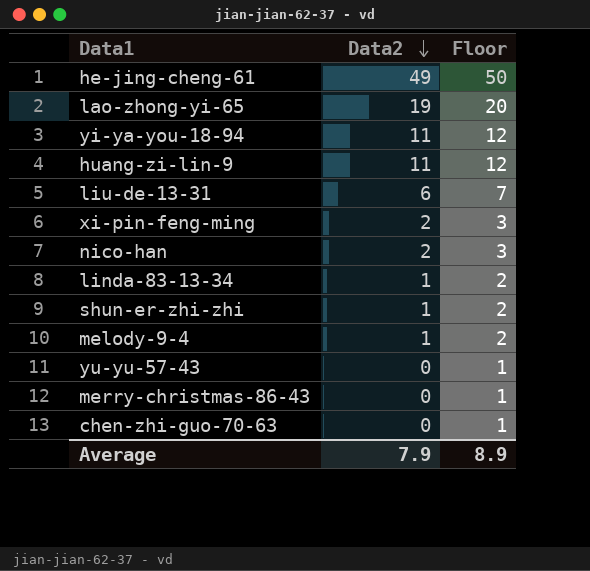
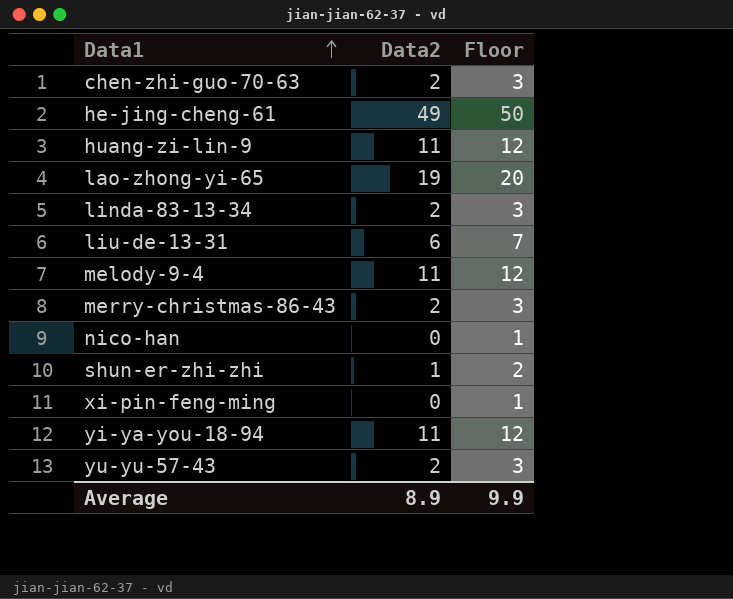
row order: Data2 descending -> Data1 ascending
chen-zhi-guo-70-63 | Data2: 0 -> 2
chen-zhi-guo-70-63 | Floor: 1 -> 3
linda-83-13-34 | Data2: 1 -> 2
linda-83-13-34 | Floor: 2 -> 3
melody-9-4 | Data2: 1 -> 11
melody-9-4 | Floor: 2 -> 12
merry-christmas-86-43 | Data2: 0 -> 2
merry-christmas-86-43 | Floor: 1 -> 3
nico-han | Data2: 2 -> 0
nico-han | Floor: 3 -> 1
xi-pin-feng-ming | Data2: 2 -> 0
xi-pin-feng-ming | Floor: 3 -> 1
yu-yu-57-43 | Data2: 0 -> 2
yu-yu-57-43 | Floor: 1 -> 3
Average | Data2: 7.9 -> 8.9
Average | Floor: 8.9 -> 9.9

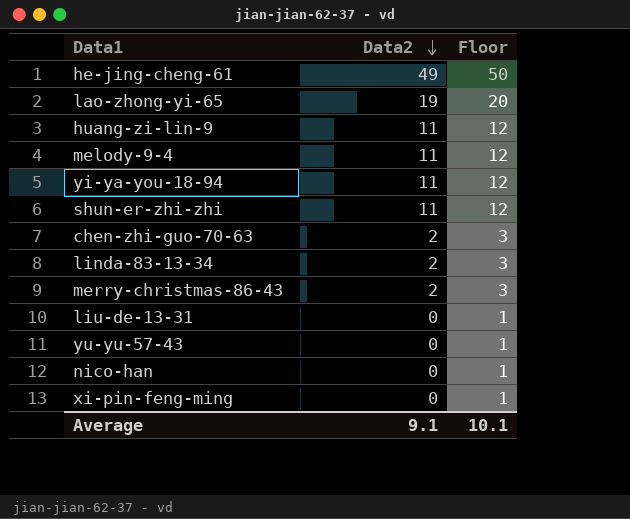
row order: Data1 ascending -> Data2 descending
shun-er-zhi-zhi | Data2: 1 -> 11
shun-er-zhi-zhi | Floor: 2 -> 12
liu-de-13-31 | Data2: 6 -> 0
liu-de-13-31 | Floor: 7 -> 1
yu-yu-57-43 | Data2: 2 -> 0
yu-yu-57-43 | Floor: 3 -> 1
Average | Data2: 8.9 -> 9.1
Average | Floor: 9.9 -> 10.1

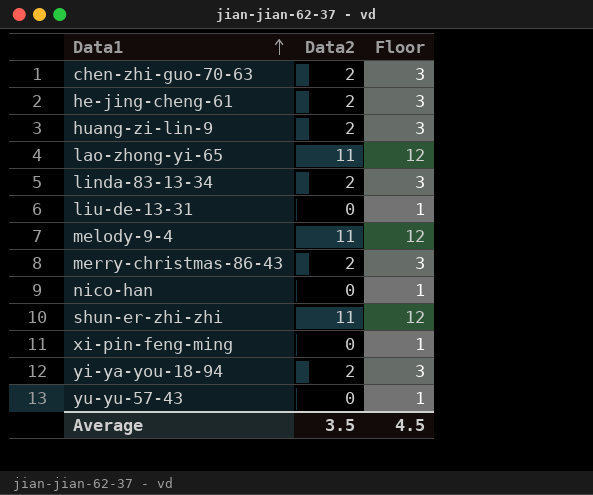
row order: Data2 descending -> Data1 ascending
he-jing-cheng-61 | Data2: 49 -> 2
he-jing-cheng-61 | Floor: 50 -> 3
huang-zi-lin-9 | Data2: 11 -> 2
huang-zi-lin-9 | Floor: 12 -> 3
lao-zhong-yi-65 | Data2: 19 -> 11
lao-zhong-yi-65 | Floor: 20 -> 12
yi-ya-you-18-94 | Data2: 11 -> 2
yi-ya-you-18-94 | Floor: 12 -> 3
Average | Data2: 9.1 -> 3.5
Average | Floor: 10.1 -> 4.5

